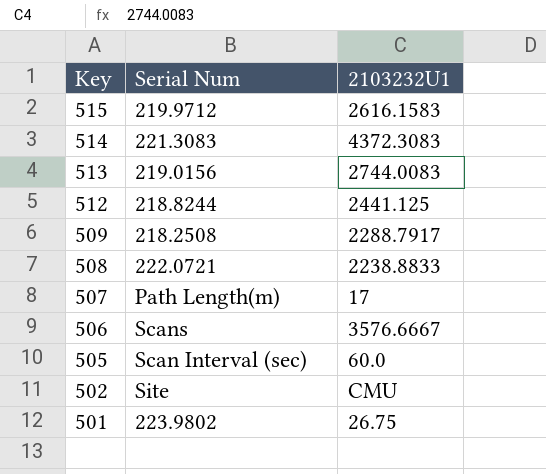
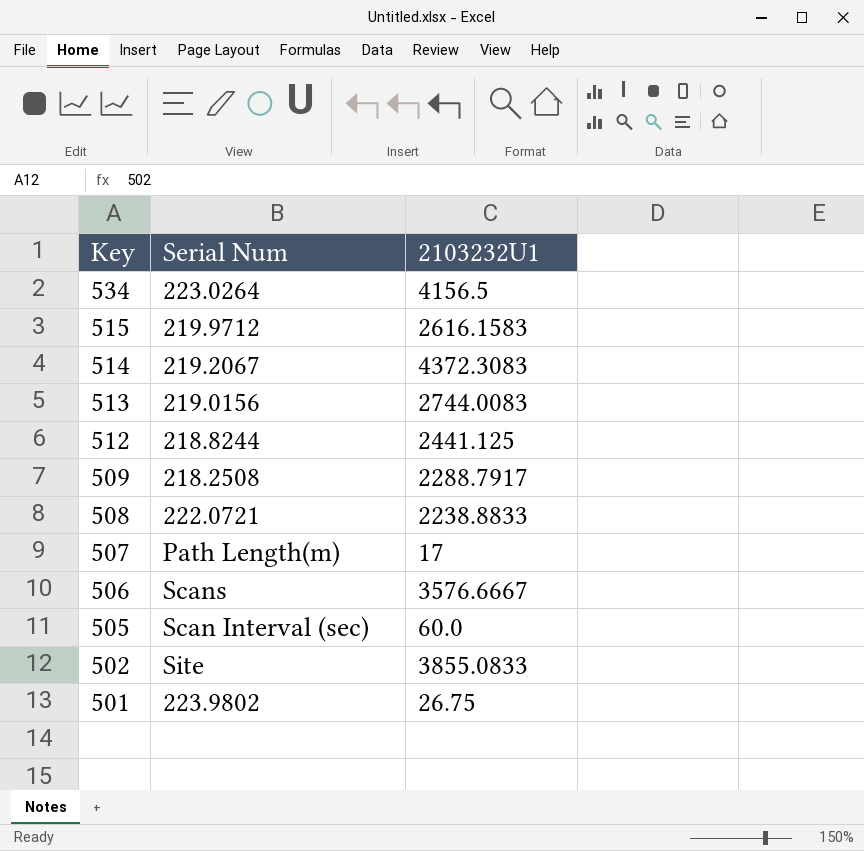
row 534: none -> 223.0264 | 4156.5
514 | Serial Num: 221.3083 -> 219.2067
502 | 2103232U1: CMU -> 3855.0833

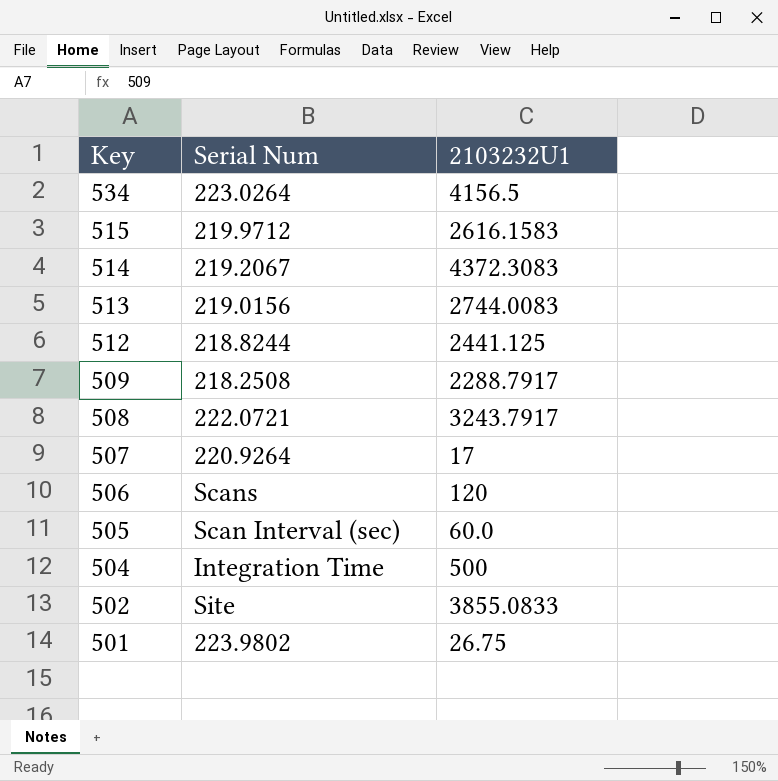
508 | 2103232U1: 2238.8833 -> 3243.7917
507 | Serial Num: Path Length(m) -> 220.9264
506 | 2103232U1: 3576.6667 -> 120
row 504: none -> Integration Time | 500

